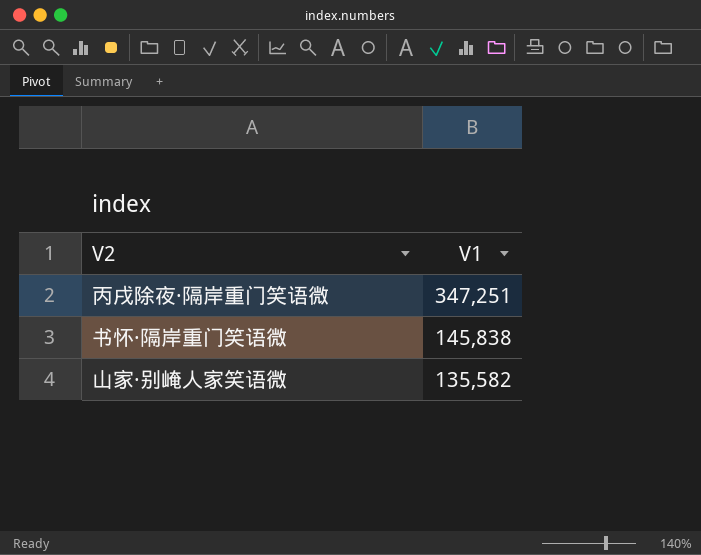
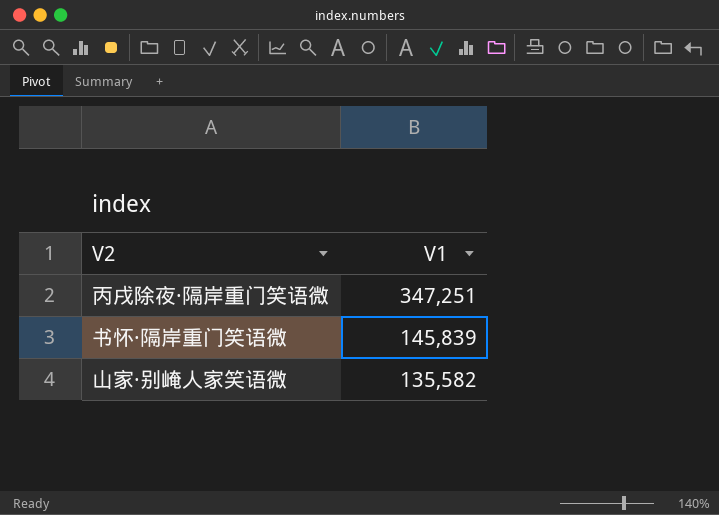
书怀·隔岸重门笑语微 | V1: 145,838 -> 145,839

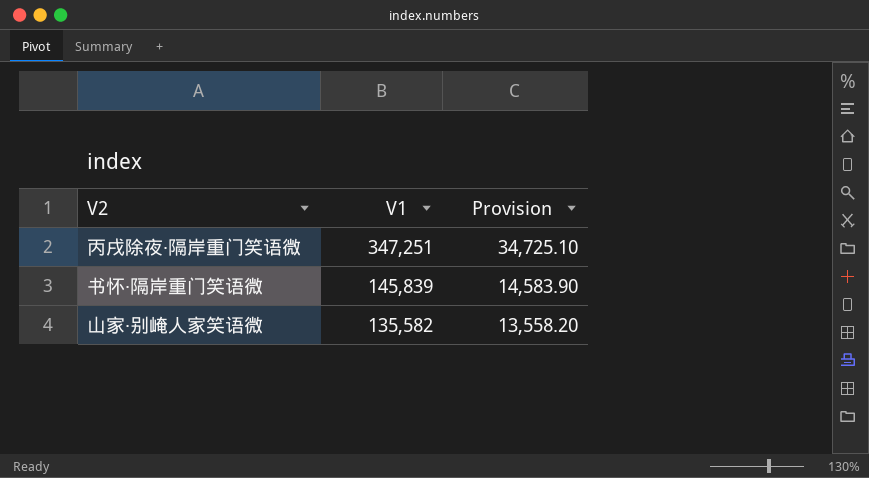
column Provision | formula: none -> [V1] * 0.1

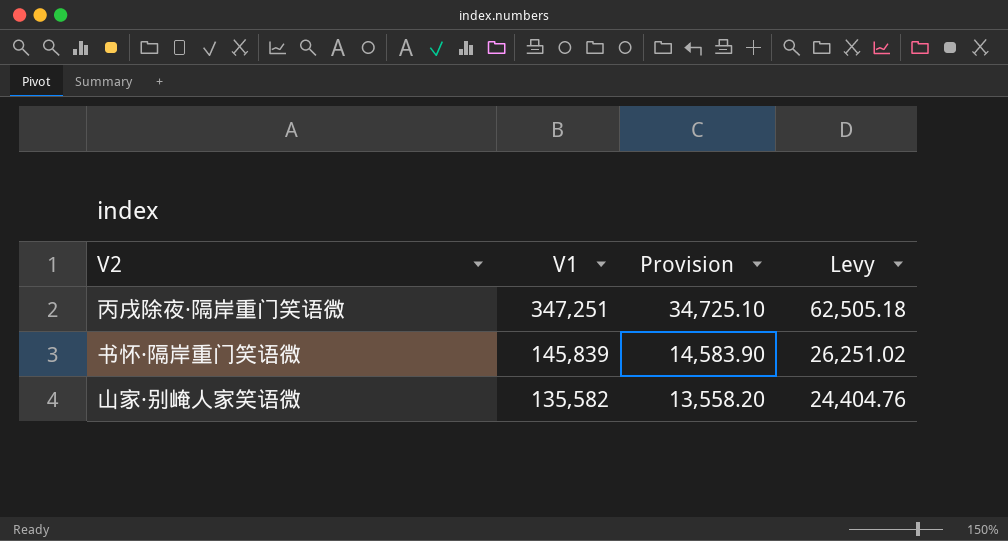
column Levy | formula: none -> [V1] * 0.18

